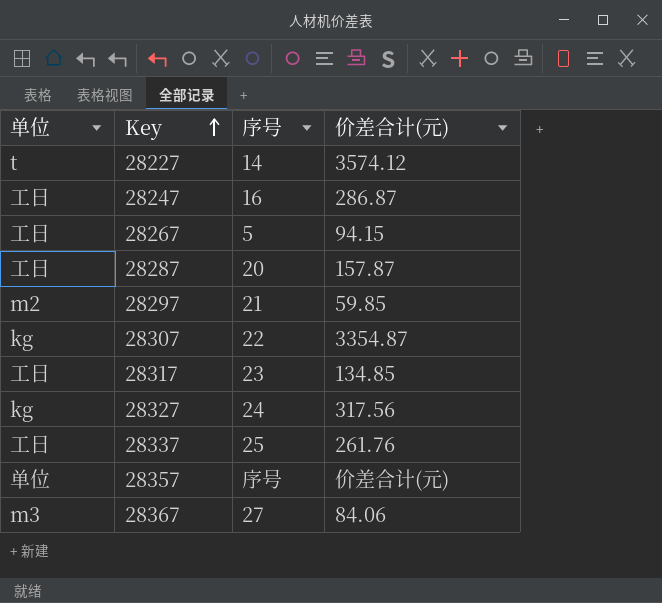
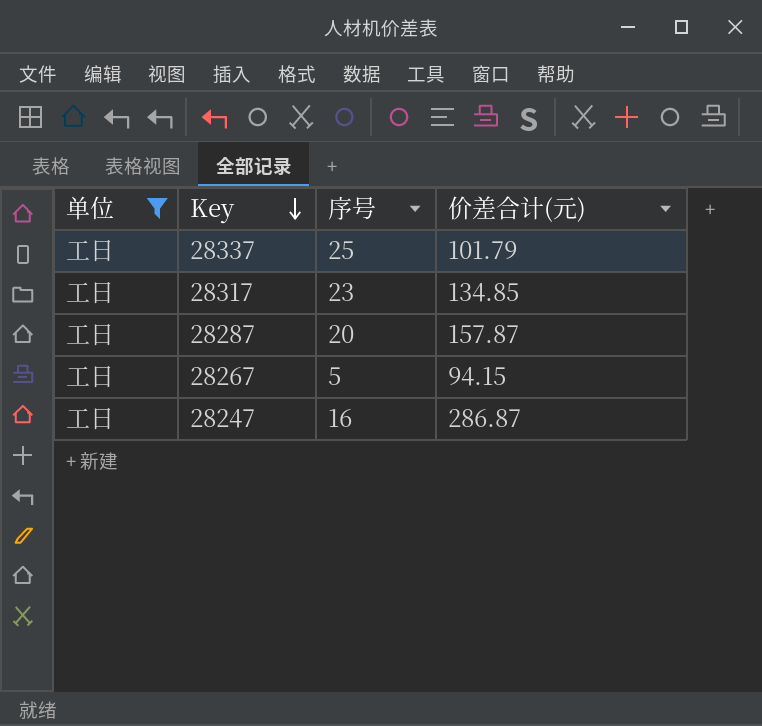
filter: none -> 单位 = 工日
row order: Key ascending -> Key descending
28337 | 价差合计(元): 261.76 -> 101.79

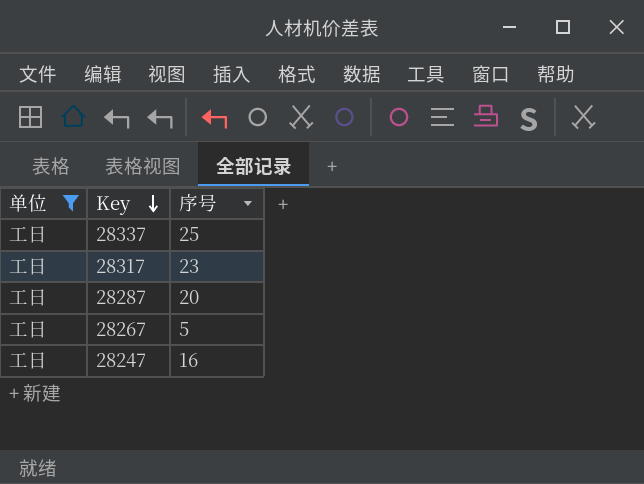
column 价差合计(元) | position: 4 -> none

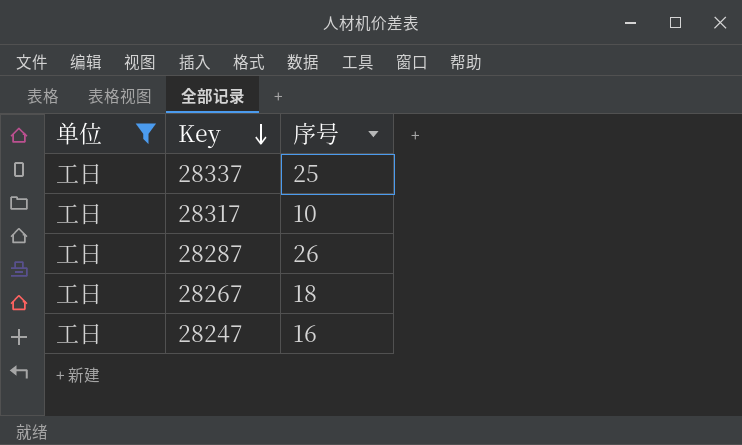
28317 | 序号: 23 -> 10
28287 | 序号: 20 -> 26
28267 | 序号: 5 -> 18

